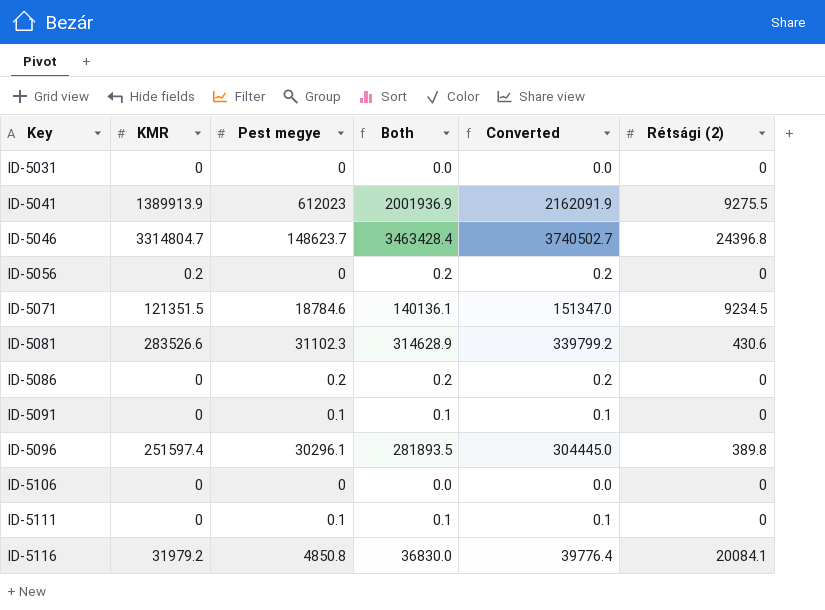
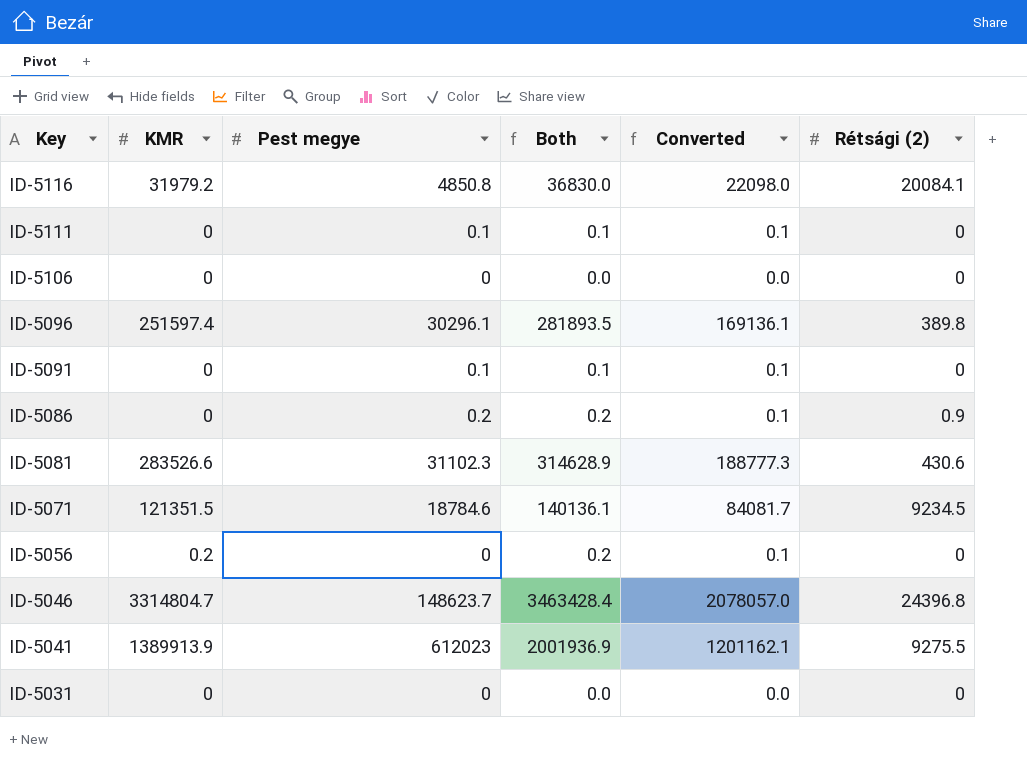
row order: Key ascending -> Key descending
column Converted | formula: [Both] * 1.08 -> [Both] * 0.6
ID-5086 | Rétsági (2): 0 -> 0.9

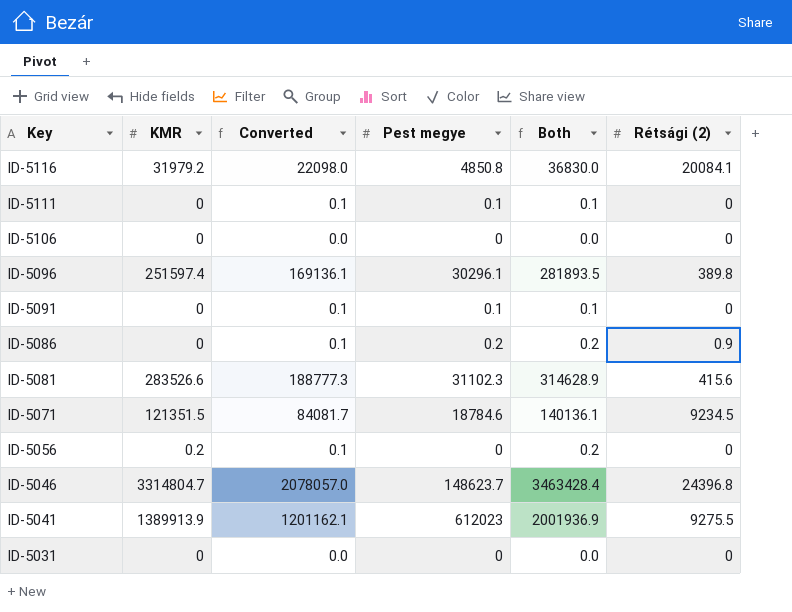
column Converted | position: 5 -> 3
ID-5081 | Rétsági (2): 430.6 -> 415.6

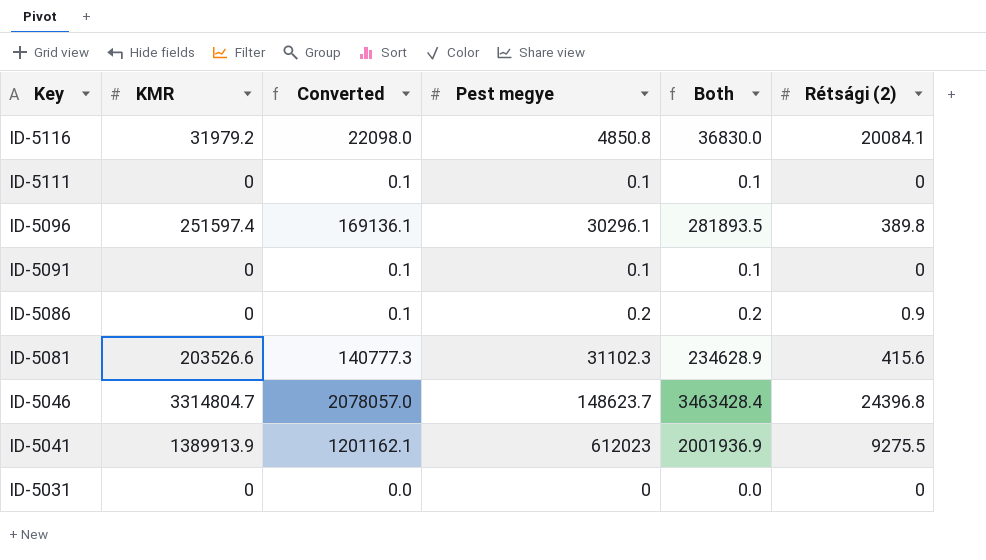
row ID-5106: 0 | 0.0 | 0 | 0.0 | 0 -> none
row ID-5071: 121351.5 | 84081.7 | 18784.6 | 140136.1 | 9234.5 -> none
row ID-5056: 0.2 | 0.1 | 0 | 0.2 | 0 -> none
ID-5081 | KMR: 283526.6 -> 203526.6
ID-5081 | Converted: 188777.3 -> 140777.3
ID-5081 | Both: 314628.9 -> 234628.9

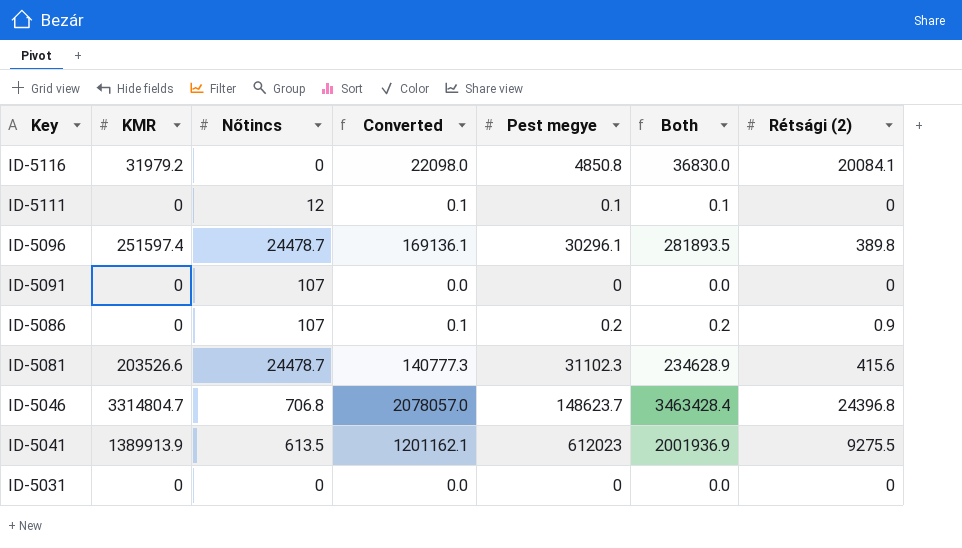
column Nőtincs | position: none -> 3
ID-5091 | Converted: 0.1 -> 0.0
ID-5091 | Pest megye: 0.1 -> 0
ID-5091 | Both: 0.1 -> 0.0

